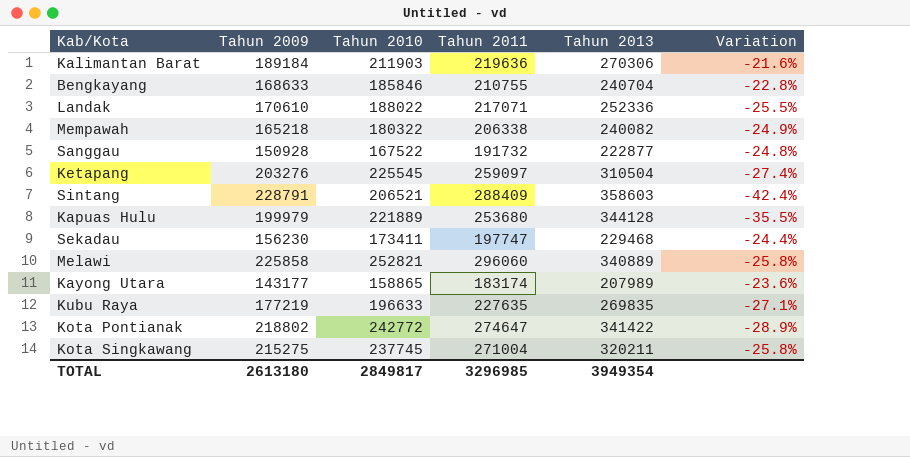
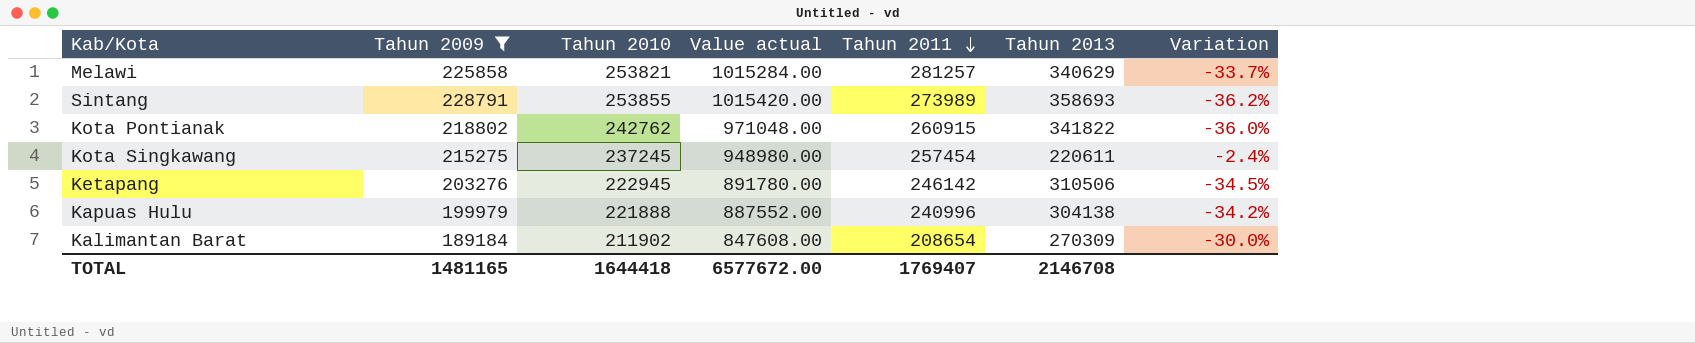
filter: none -> Tahun 2009 >= 189184
row order: none -> Tahun 2011 descending
column Value actual | formula: none -> [Tahun 2010] * 4
column Variation | formula: ([Tahun 2010] - [Tahun 2013]) / [Tahun 2013] -> ([Tahun 2009] - [Tahun 2013]) / [Tahun 2013]
Melawi | Tahun 2010: 252821 -> 253821
Melawi | Tahun 2011: 296060 -> 281257
Melawi | Tahun 2013: 340889 -> 340629
Sintang | Tahun 2010: 206521 -> 253855
Sintang | Tahun 2011: 288409 -> 273989
Sintang | Tahun 2013: 358603 -> 358693
Kota Pontianak | Tahun 2010: 242772 -> 242762
Kota Pontianak | Tahun 2011: 274647 -> 260915
Kota Pontianak | Tahun 2013: 341422 -> 341822
Kota Singkawang | Tahun 2010: 237745 -> 237245
Kota Singkawang | Tahun 2011: 271004 -> 257454
Kota Singkawang | Tahun 2013: 320211 -> 220611
Ketapang | Tahun 2010: 225545 -> 222945
Ketapang | Tahun 2011: 259097 -> 246142
Ketapang | Tahun 2013: 310504 -> 310506
Kapuas Hulu | Tahun 2010: 221889 -> 221888
Kapuas Hulu | Tahun 2011: 253680 -> 240996
Kapuas Hulu | Tahun 2013: 344128 -> 304138
Kalimantan Barat | Tahun 2010: 211903 -> 211902
Kalimantan Barat | Tahun 2011: 219636 -> 208654
Kalimantan Barat | Tahun 2013: 270306 -> 270309
TOTAL | Tahun 2009: 2613180 -> 1481165
TOTAL | Tahun 2010: 2849817 -> 1644418
TOTAL | Tahun 2011: 3296985 -> 1769407
TOTAL | Tahun 2013: 3949354 -> 2146708

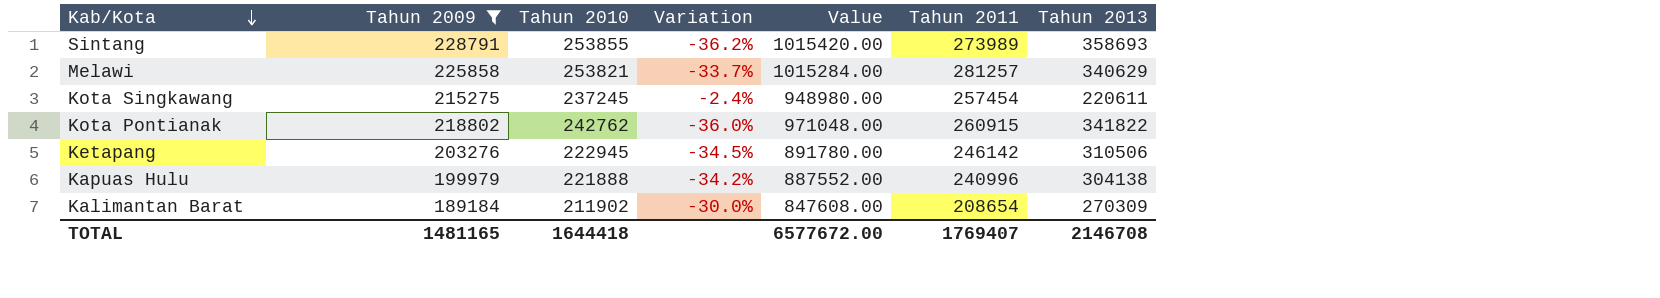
row order: Tahun 2011 descending -> Kab/Kota descending
column Variation | position: 7 -> 4
column name: Value actual -> Value

